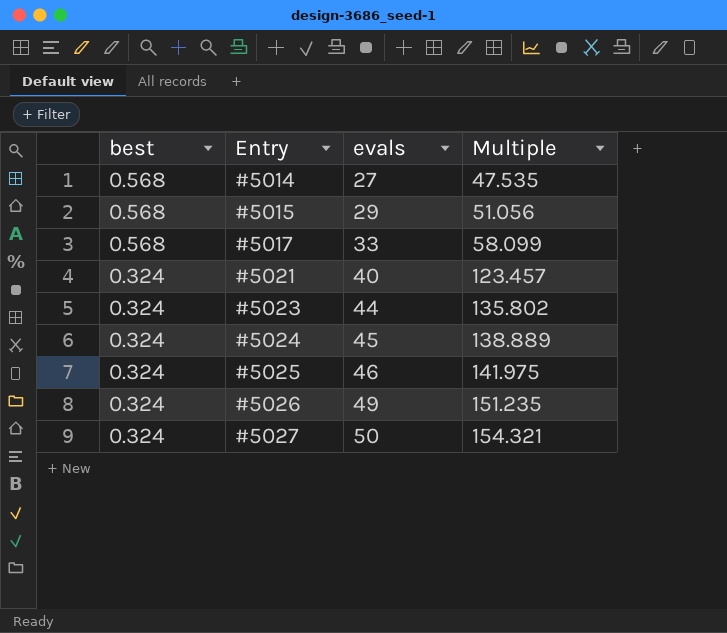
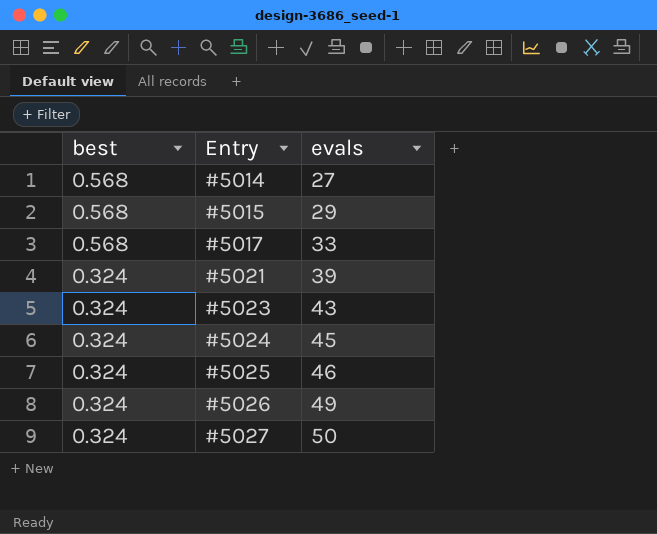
column Multiple | formula: [evals] / [best] -> none
#5021 | evals: 40 -> 39
#5023 | evals: 44 -> 43

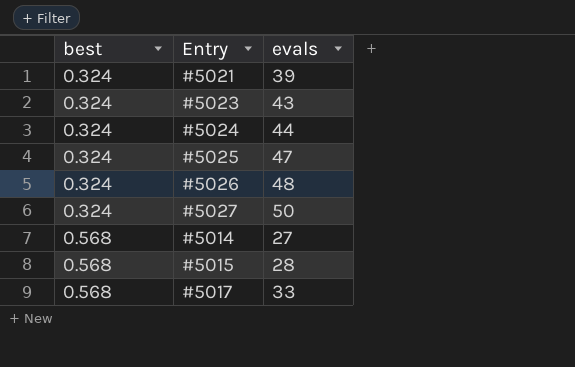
row order: best descending -> best ascending
#5024 | evals: 45 -> 44
#5025 | evals: 46 -> 47
#5026 | evals: 49 -> 48
#5015 | evals: 29 -> 28

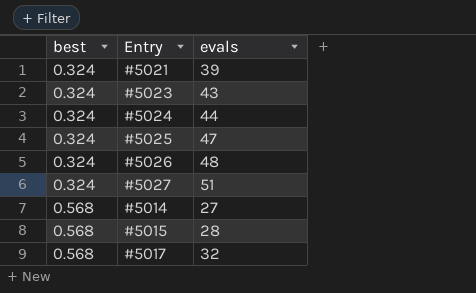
#5027 | evals: 50 -> 51
#5017 | evals: 33 -> 32

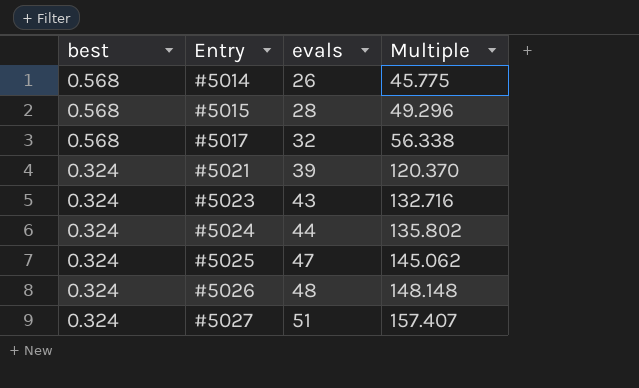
row order: best ascending -> best descending
column Multiple | formula: none -> [evals] / [best]
#5014 | evals: 27 -> 26

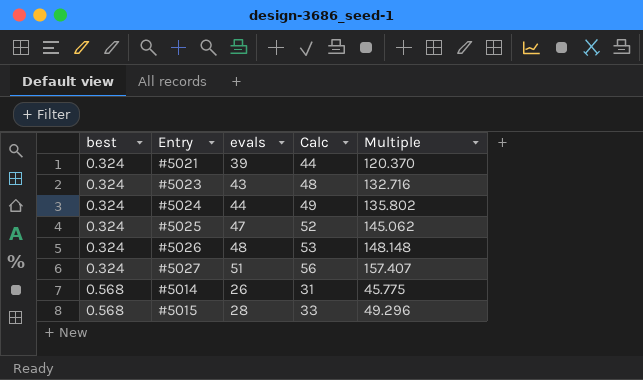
row order: best descending -> best ascending
column Calc | formula: none -> [evals] + 5
row #5017: 0.568 | 32 | 56.338 -> none

